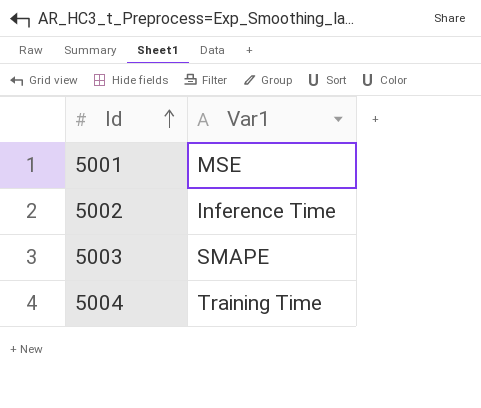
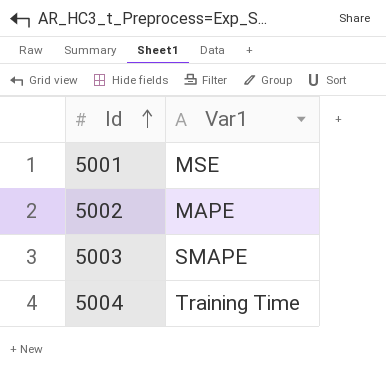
5002 | Var1: Inference Time -> MAPE

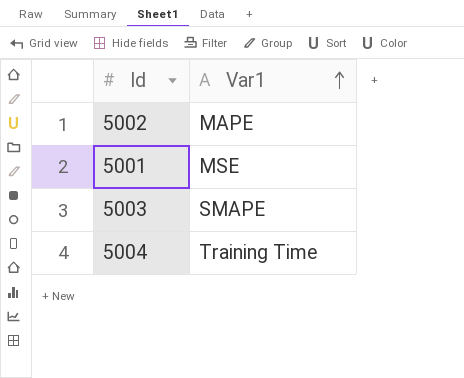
row order: Id ascending -> Var1 ascending

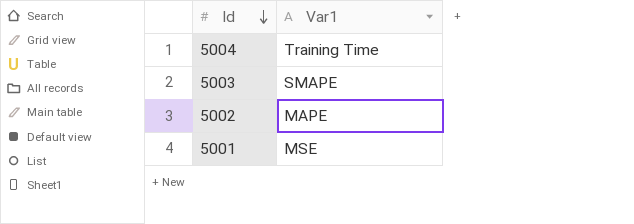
row order: Var1 ascending -> Id descending

